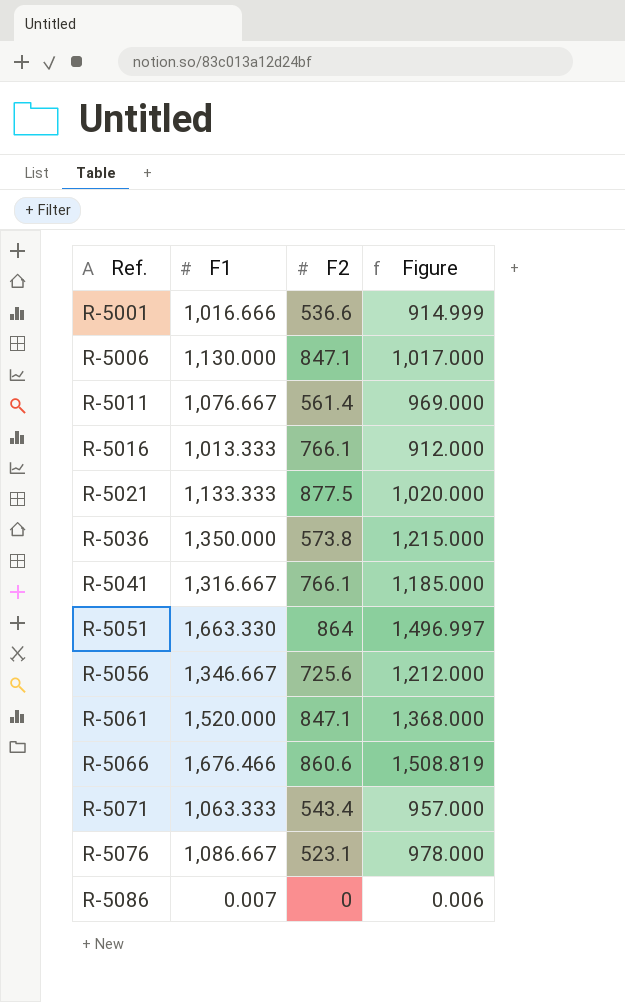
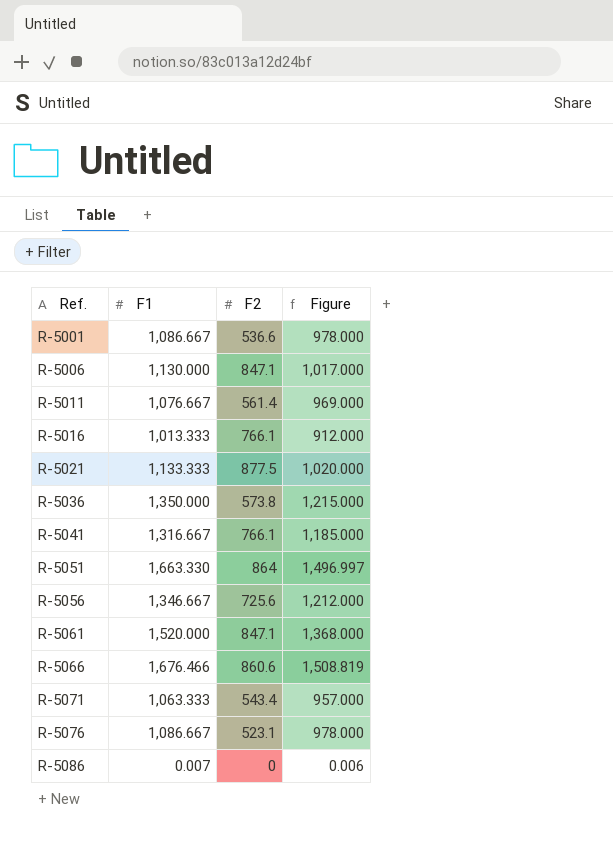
R-5001 | F1: 1,016.666 -> 1,086.667
R-5001 | Figure: 914.999 -> 978.000

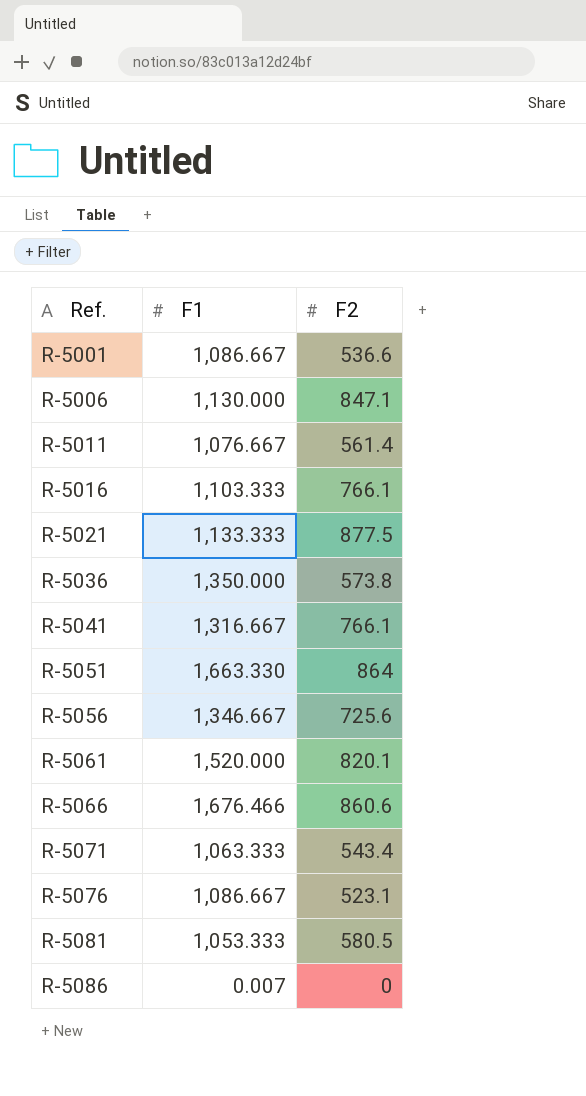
column Figure | formula: [F1] * 0.9 -> none
R-5016 | F1: 1,013.333 -> 1,103.333
R-5061 | F2: 847.1 -> 820.1
row R-5081: none -> 1,053.333 | 580.5

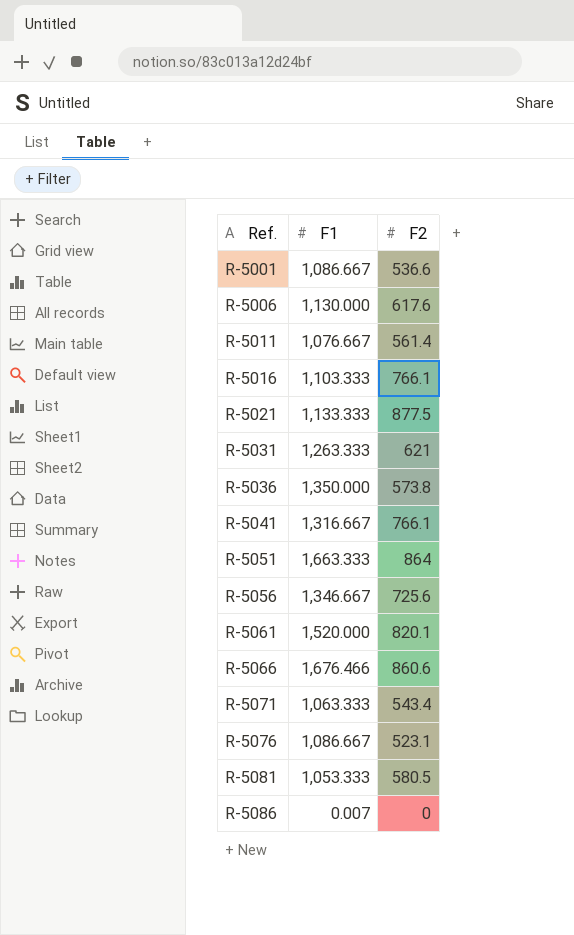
R-5006 | F2: 847.1 -> 617.6
row R-5031: none -> 1,263.333 | 621
R-5051 | F1: 1,663.330 -> 1,663.333

